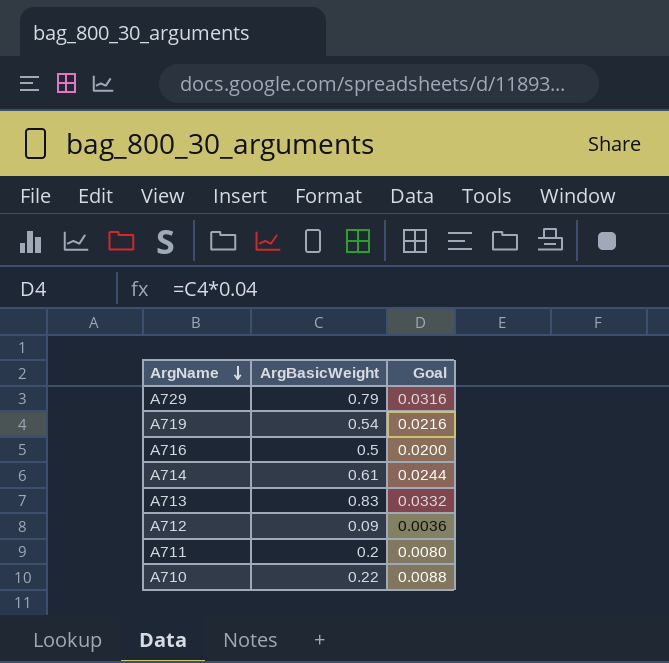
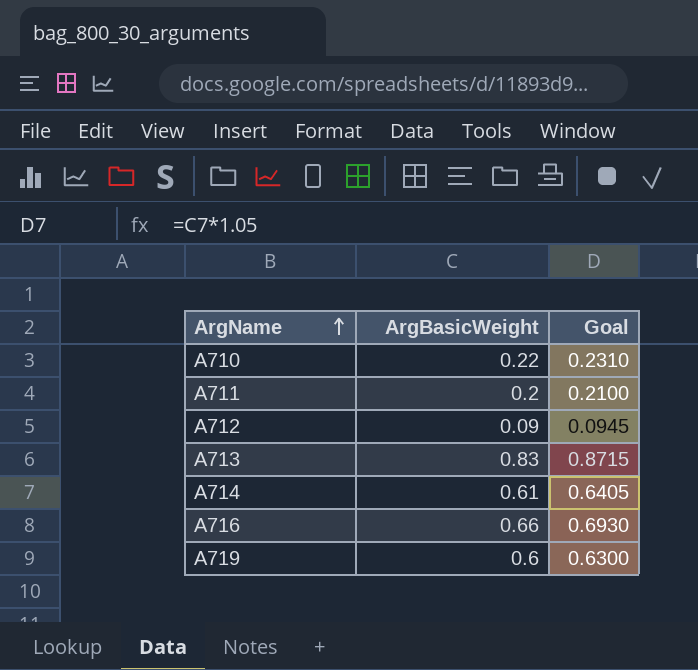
row order: ArgName descending -> ArgName ascending
column Goal | formula: [ArgBasicWeight] * 0.04 -> [ArgBasicWeight] * 1.05
row A729: 0.79 | 0.0316 -> none
A716 | ArgBasicWeight: 0.5 -> 0.66
A719 | ArgBasicWeight: 0.54 -> 0.6

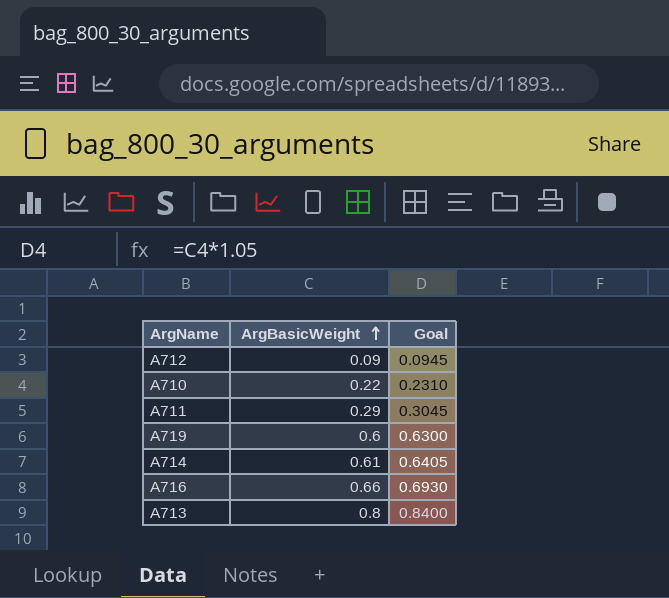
row order: ArgName ascending -> ArgBasicWeight ascending
A711 | ArgBasicWeight: 0.2 -> 0.29
A711 | Goal: 0.2100 -> 0.3045
A713 | ArgBasicWeight: 0.83 -> 0.8
A713 | Goal: 0.8715 -> 0.8400

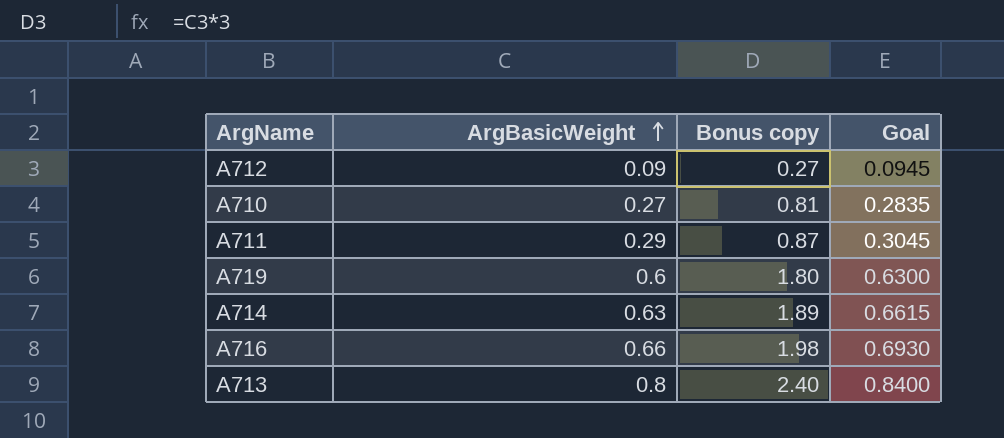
column Bonus copy | formula: none -> [ArgBasicWeight] * 3
A710 | ArgBasicWeight: 0.22 -> 0.27
A710 | Goal: 0.2310 -> 0.2835
A714 | ArgBasicWeight: 0.61 -> 0.63
A714 | Goal: 0.6405 -> 0.6615

